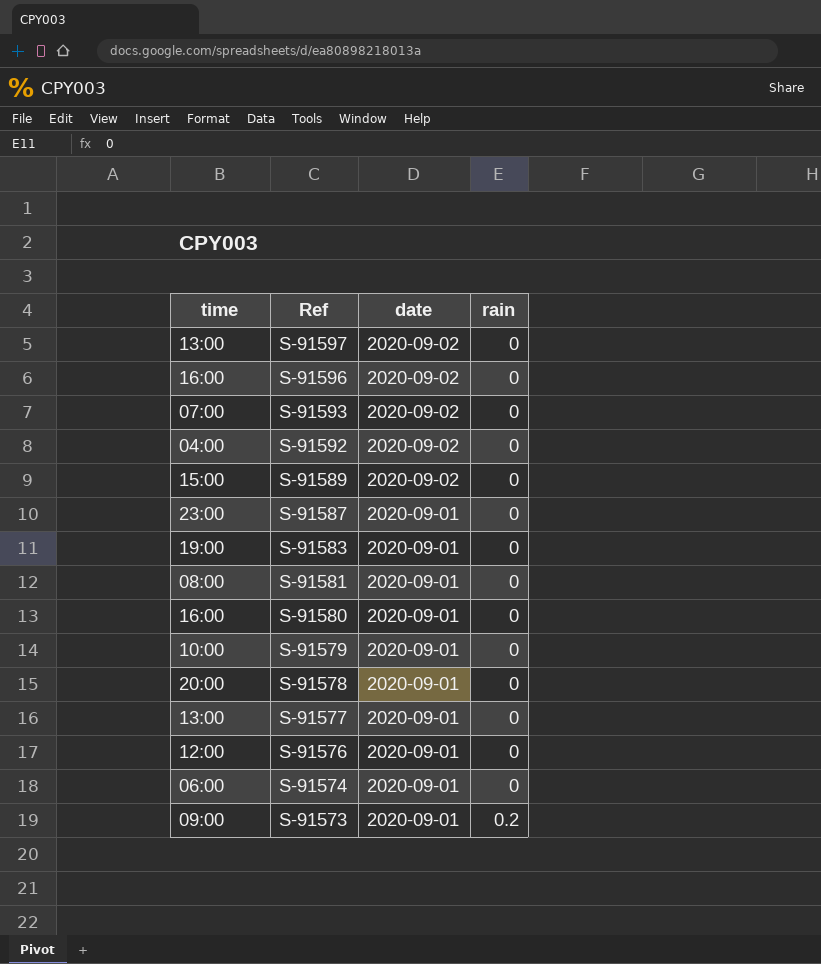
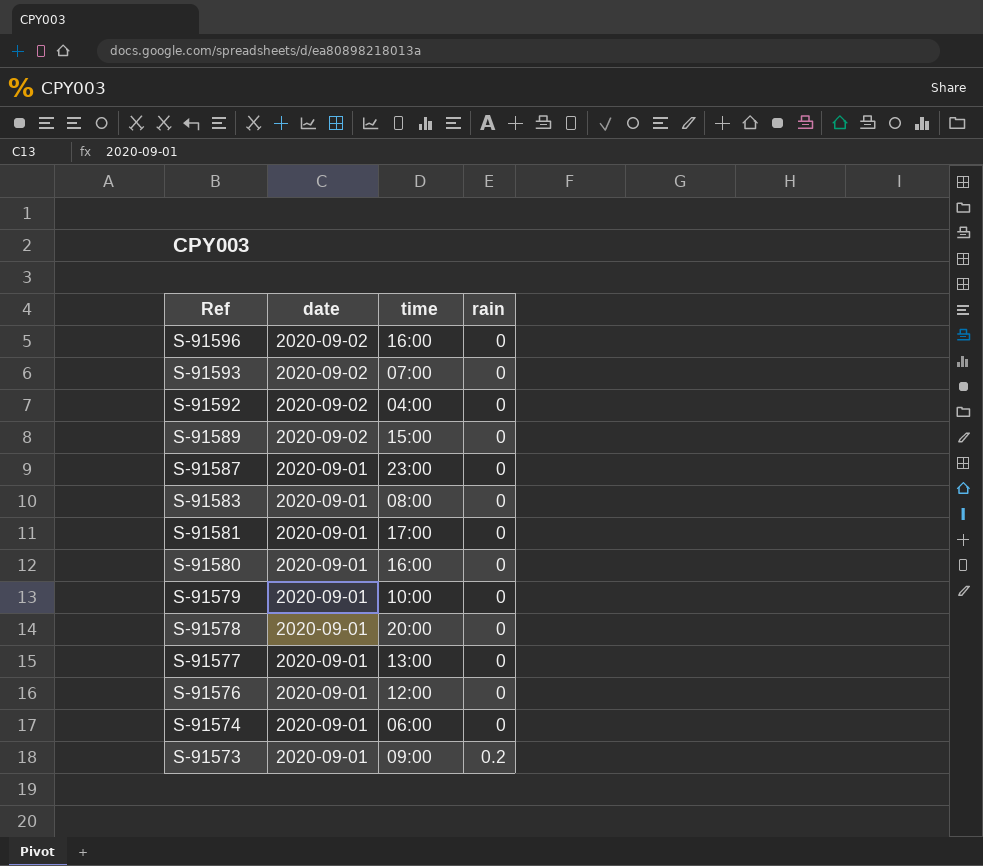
column time | position: 1 -> 3
row S-91597: 13:00 | 2020-09-02 | 0 -> none
S-91583 | time: 19:00 -> 08:00
S-91581 | time: 08:00 -> 17:00

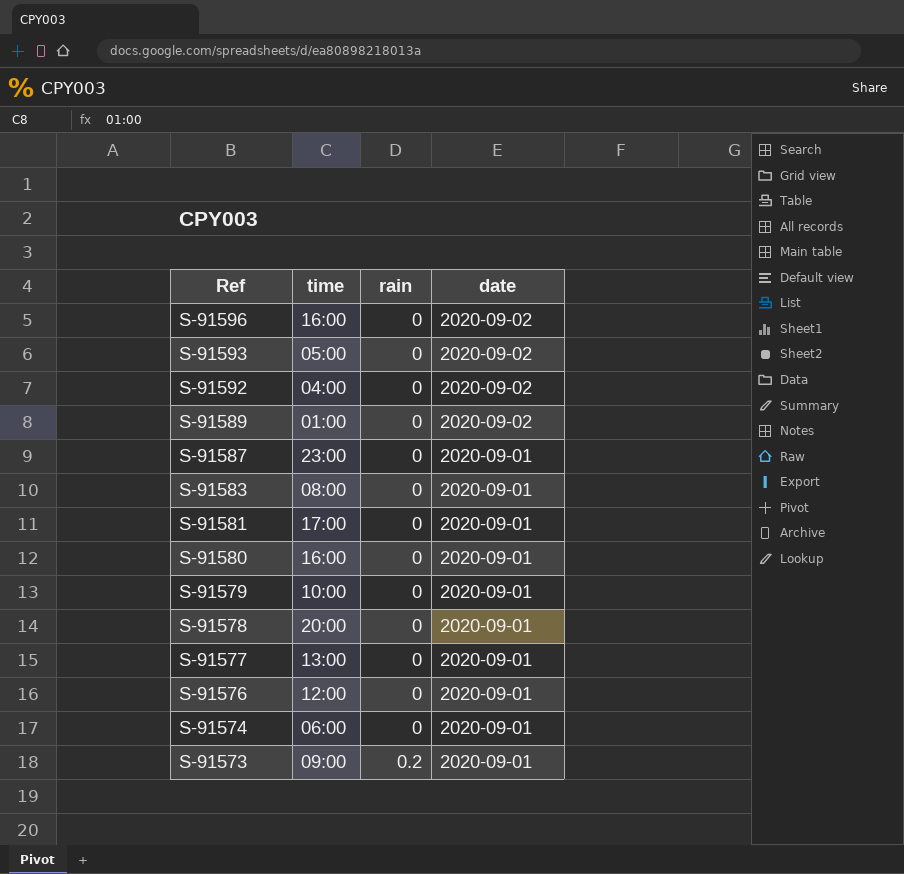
column date | position: 2 -> 4
S-91593 | time: 07:00 -> 05:00
S-91589 | time: 15:00 -> 01:00

